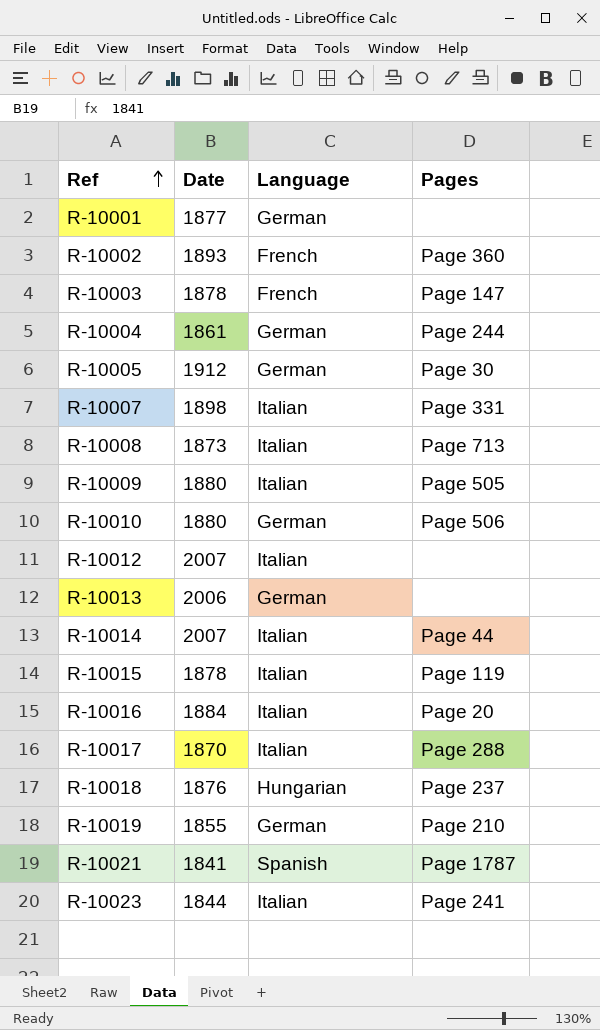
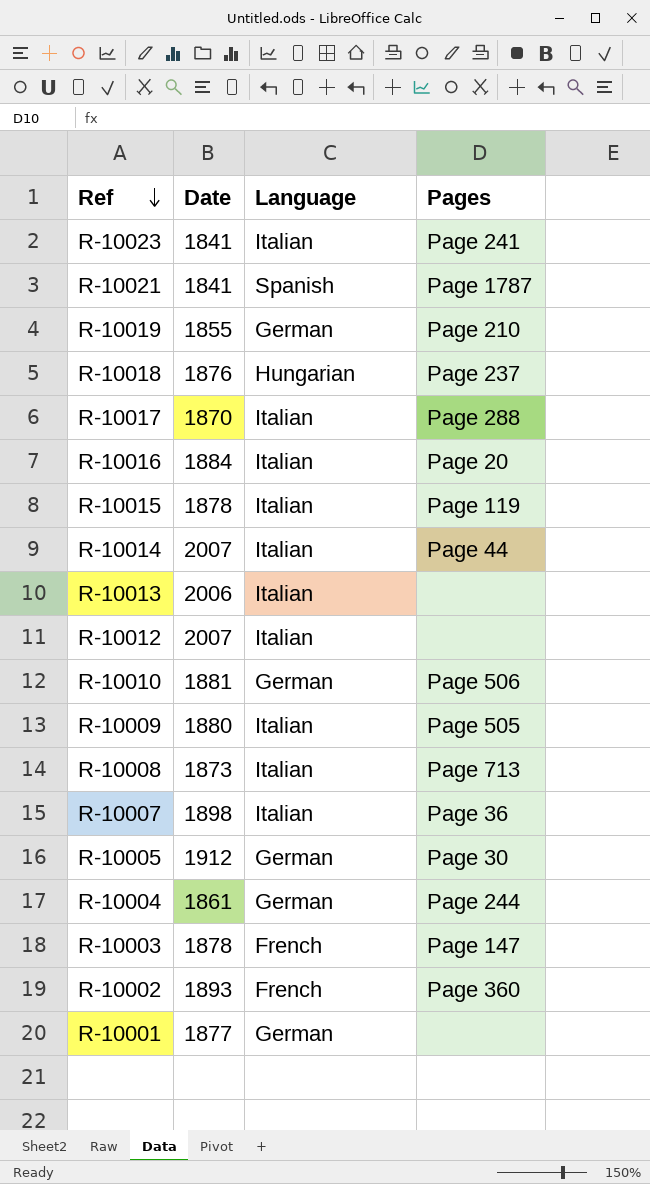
row order: Ref ascending -> Ref descending
R-10023 | Date: 1844 -> 1841
R-10013 | Language: German -> Italian
R-10010 | Date: 1880 -> 1881
R-10007 | Pages: Page 331 -> Page 36

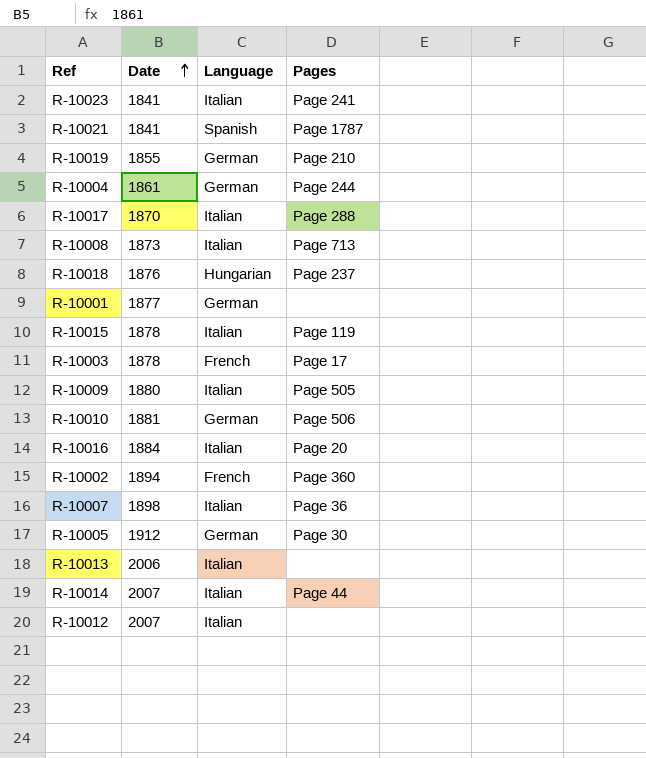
row order: Ref descending -> Date ascending
R-10003 | Pages: Page 147 -> Page 17
R-10002 | Date: 1893 -> 1894

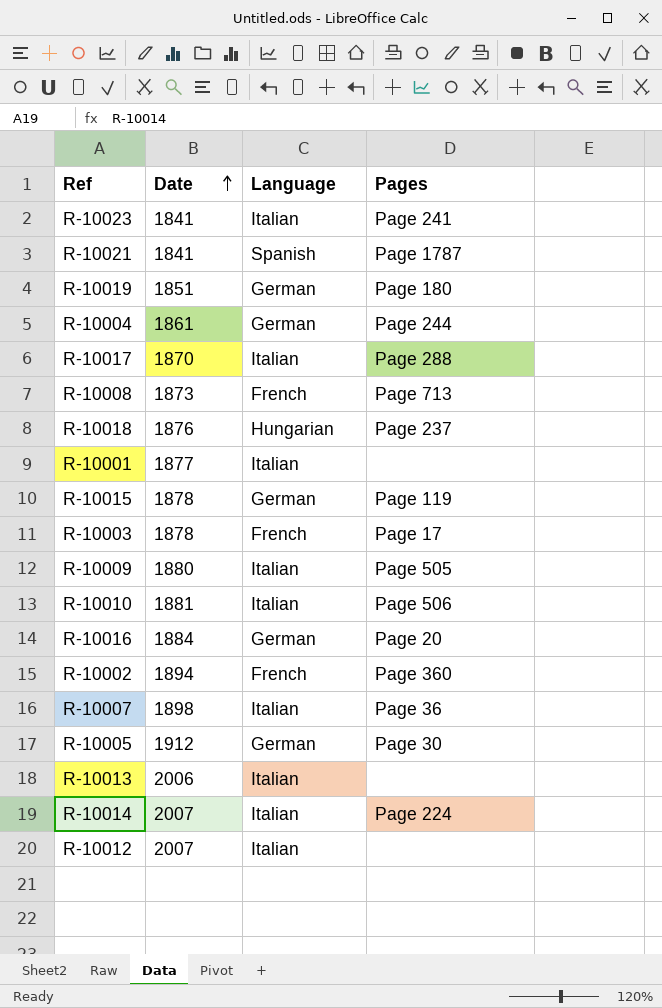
R-10019 | Date: 1855 -> 1851
R-10019 | Pages: Page 210 -> Page 180
R-10008 | Language: Italian -> French
R-10001 | Language: German -> Italian
R-10015 | Language: Italian -> German
R-10010 | Language: German -> Italian
R-10016 | Language: Italian -> German
R-10014 | Pages: Page 44 -> Page 224

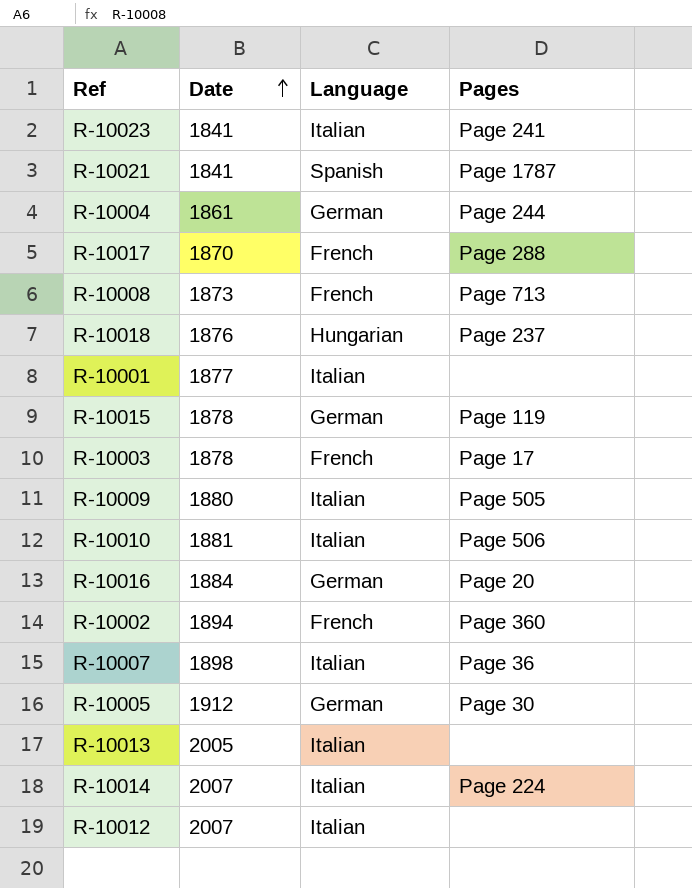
row R-10019: 1851 | German | Page 180 -> none
R-10017 | Language: Italian -> French
R-10013 | Date: 2006 -> 2005

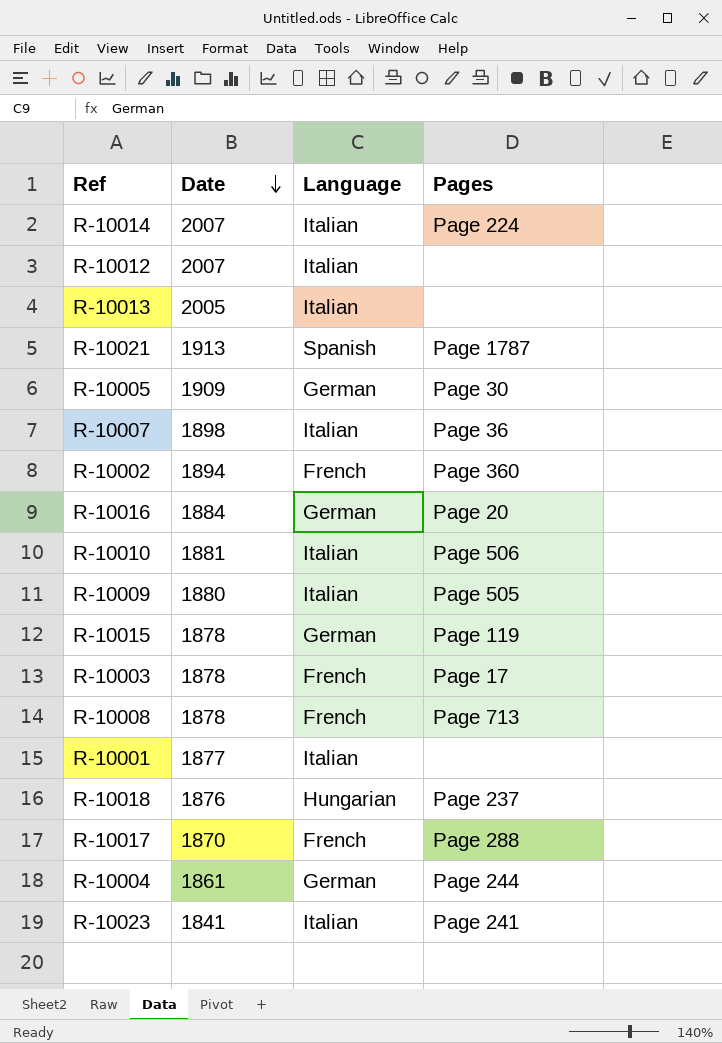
row order: Date ascending -> Date descending
R-10021 | Date: 1841 -> 1913
R-10005 | Date: 1912 -> 1909
R-10008 | Date: 1873 -> 1878

